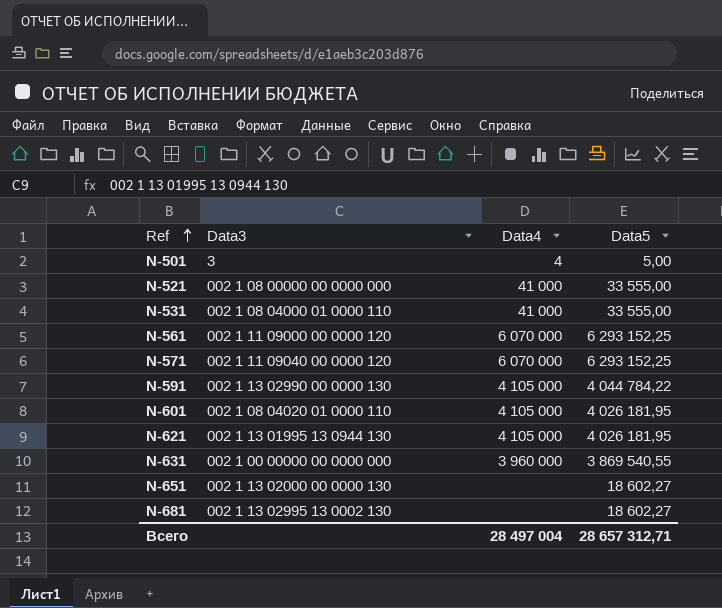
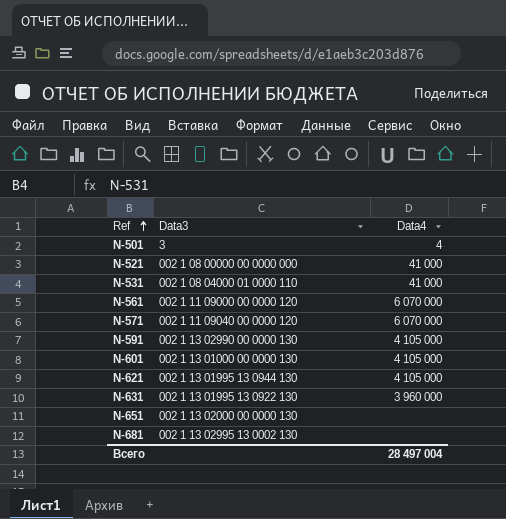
column Data5 | position: 4 -> none
N-601 | Data3: 002 1 08 04020 01 0000 110 -> 002 1 13 01000 00 0000 130
N-631 | Data3: 002 1 00 00000 00 0000 000 -> 002 1 13 01995 13 0922 130

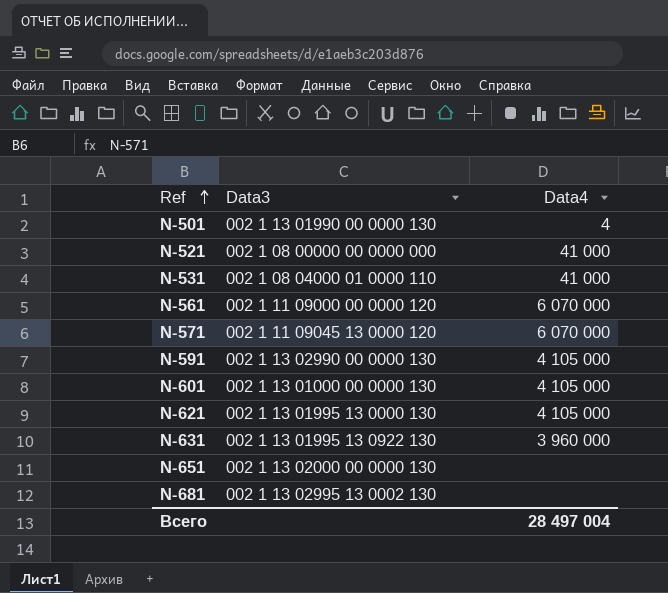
N-501 | Data3: 3 -> 002 1 13 01990 00 0000 130
N-571 | Data3: 002 1 11 09040 00 0000 120 -> 002 1 11 09045 13 0000 120
N-621 | Data3: 002 1 13 01995 13 0944 130 -> 002 1 13 01995 13 0000 130

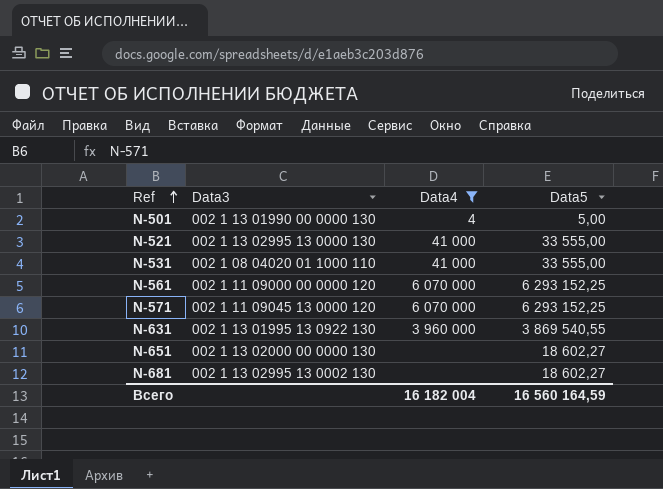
filter: none -> Data4 != 4 105 000
column Data5 | position: none -> 4
N-521 | Data3: 002 1 08 00000 00 0000 000 -> 002 1 13 02995 13 0000 130
N-531 | Data3: 002 1 08 04000 01 0000 110 -> 002 1 08 04020 01 1000 110
Всего | Data4: 28 497 004 -> 16 182 004

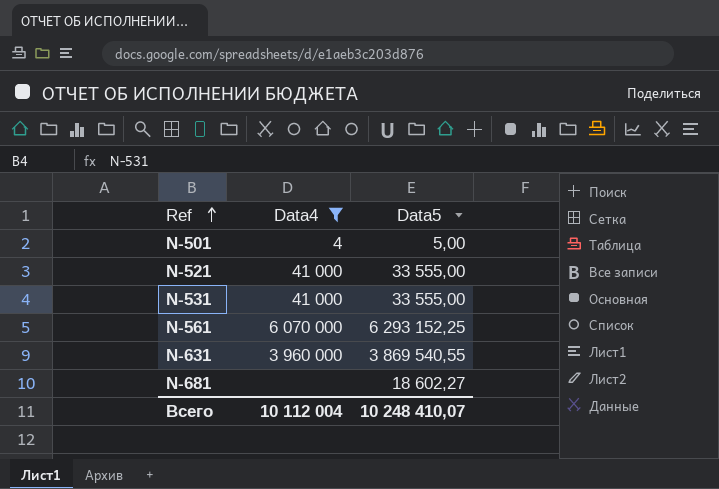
column Data3 | position: 2 -> none
row N-571: 002 1 11 09045 13 0000 120 | 6 070 000 | 6 293 152,25 -> none
row N-651: 002 1 13 02000 00 0000 130 | none | 18 602,27 -> none
Всего | Data4: 16 182 004 -> 10 112 004
Всего | Data5: 16 560 164,59 -> 10 248 410,07

